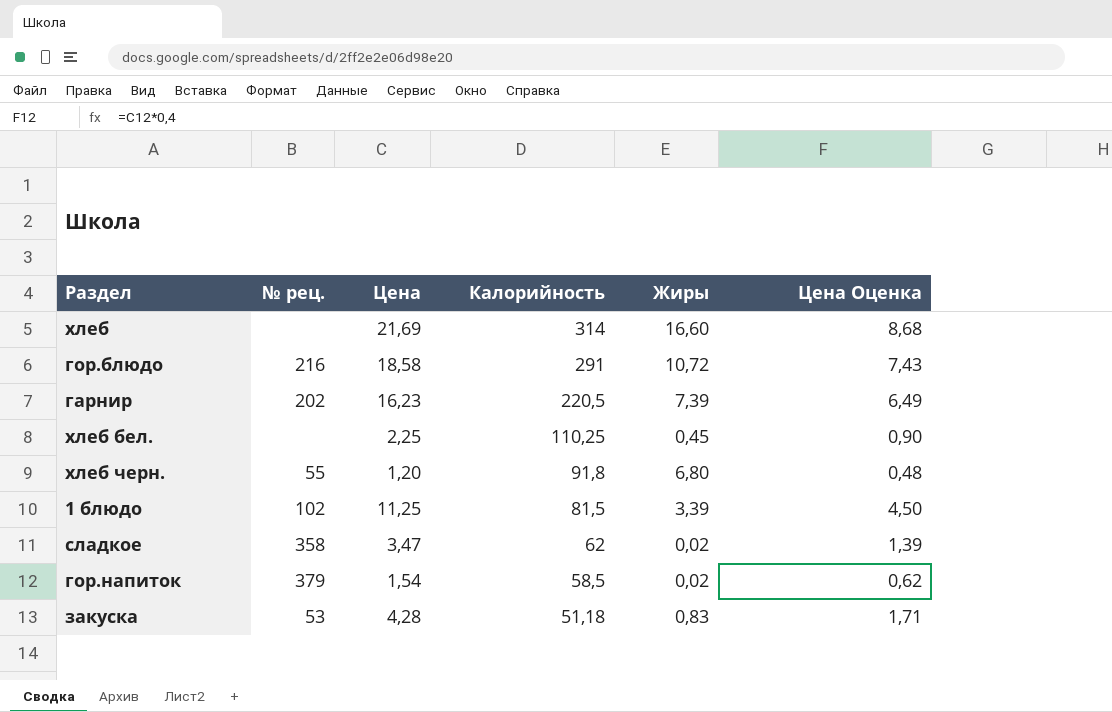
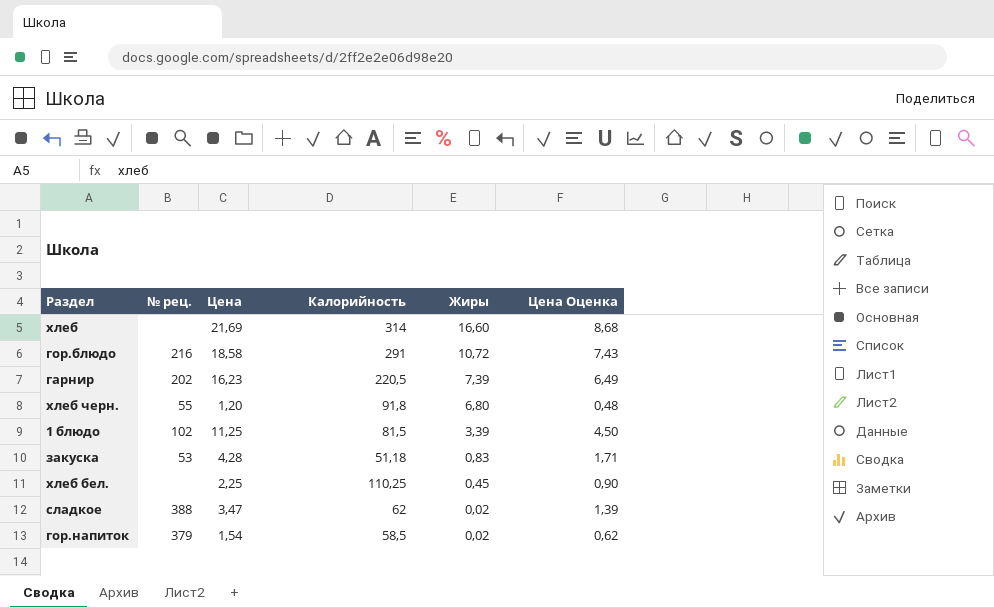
row order: Калорийность descending -> Жиры descending
сладкое | № рец.: 358 -> 388

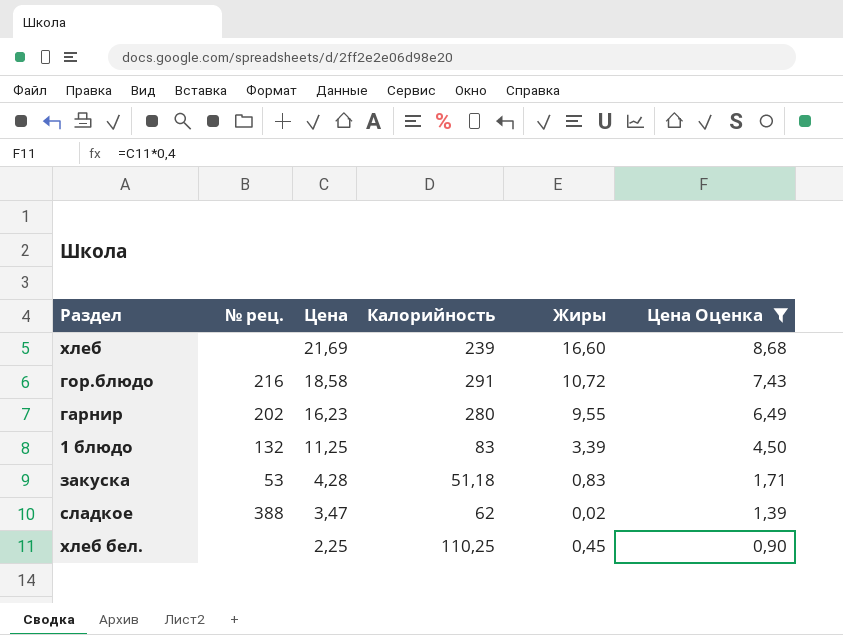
filter: none -> Цена Оценка >= 0,90
row order: Жиры descending -> Цена descending
хлеб | Калорийность: 314 -> 239
гарнир | Калорийность: 220,5 -> 280
гарнир | Жиры: 7,39 -> 9,55
1 блюдо | № рец.: 102 -> 132
1 блюдо | Калорийность: 81,5 -> 83

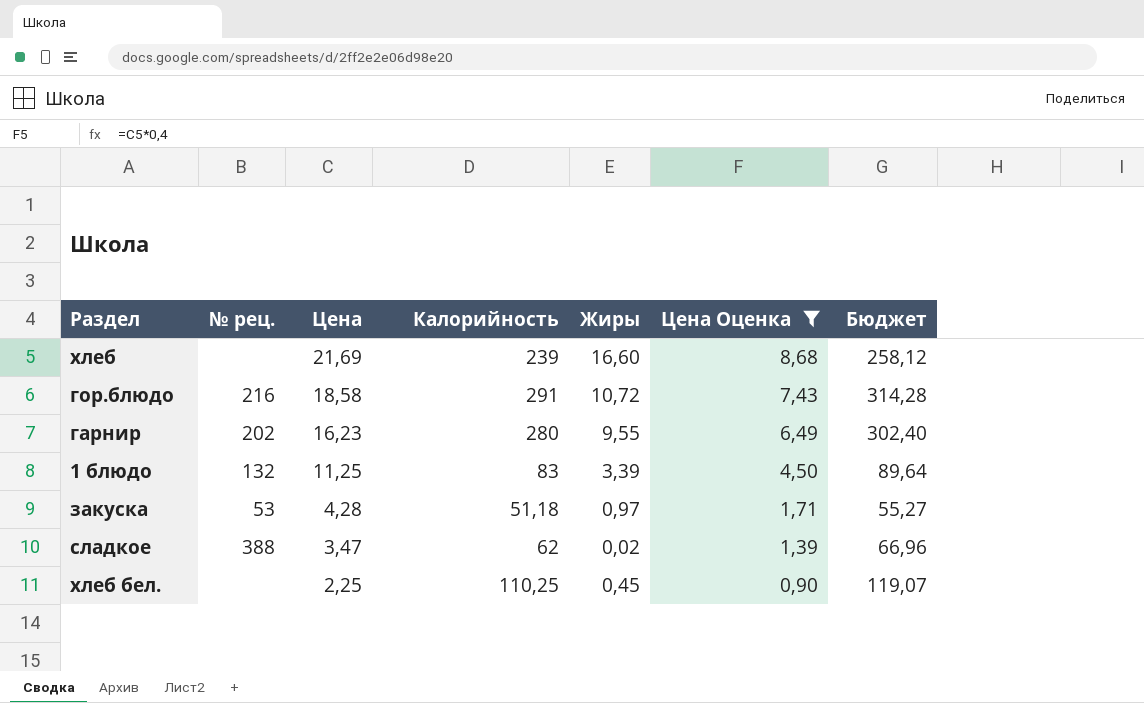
column Бюджет | formula: none -> [Калорийность] * 1,08
закуска | Жиры: 0,83 -> 0,97

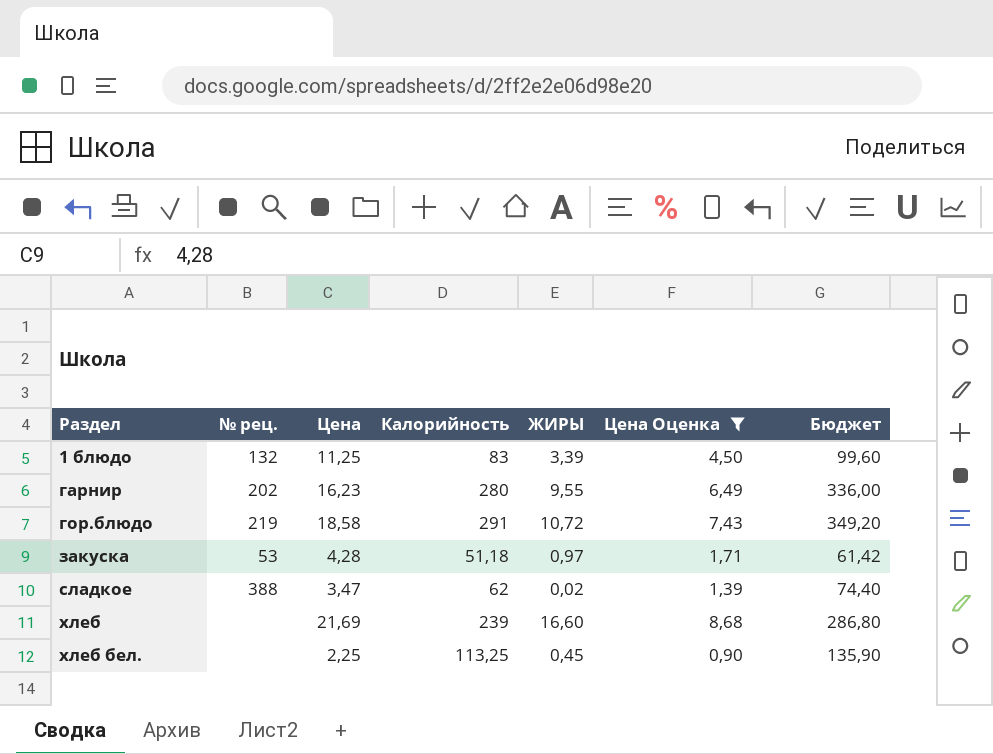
row order: Цена descending -> Раздел ascending
column name: Жиры -> ЖИРЫ
column Бюджет | formula: [Калорийность] * 1,08 -> [Калорийность] * 1,2
гор.блюдо | № рец.: 216 -> 219
хлеб бел. | Калорийность: 110,25 -> 113,25

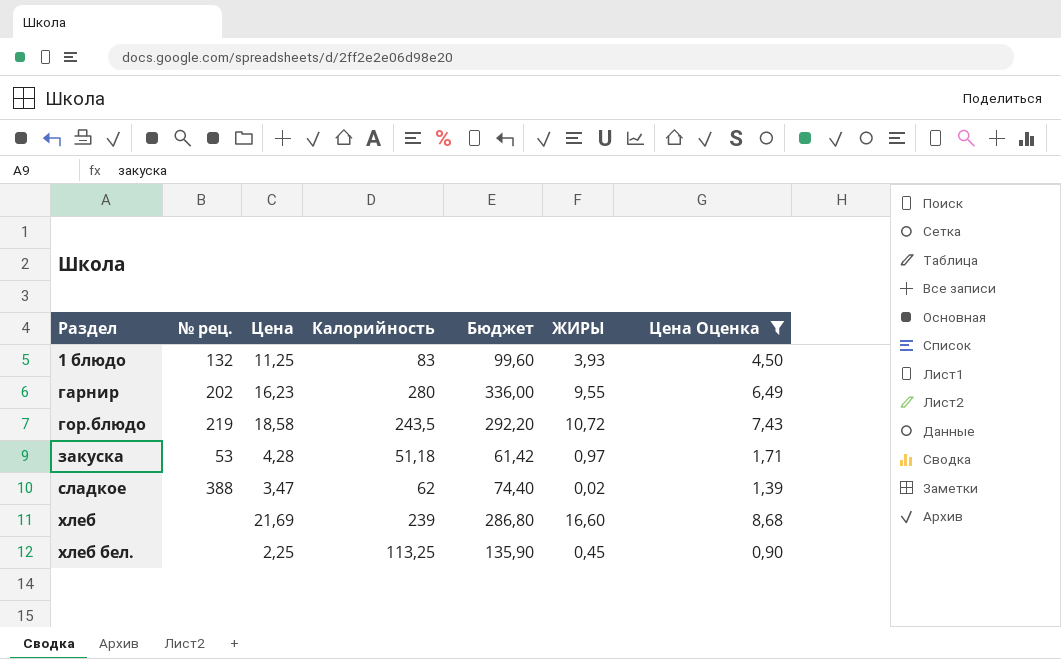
column Бюджет | position: 7 -> 5
1 блюдо | ЖИРЫ: 3,39 -> 3,93
гор.блюдо | Калорийность: 291 -> 243,5
гор.блюдо | Бюджет: 349,20 -> 292,20

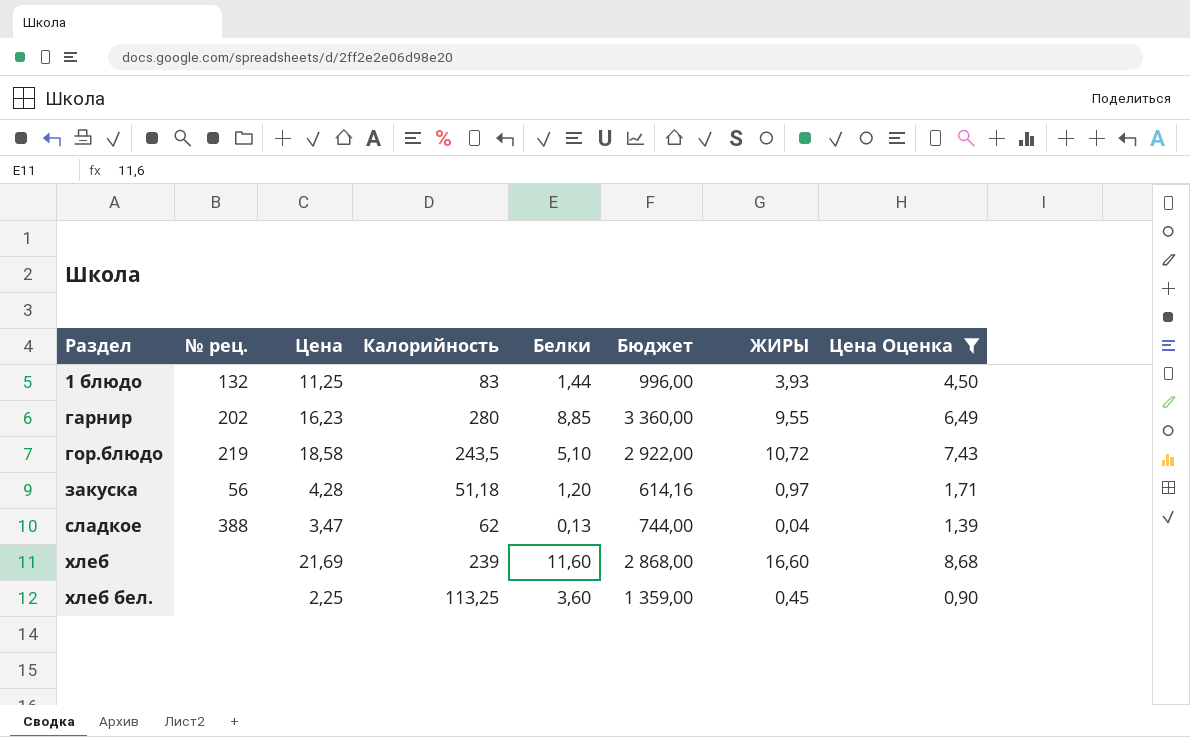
column Белки | position: none -> 5
column Бюджет | formula: [Калорийность] * 1,2 -> [Калорийность] * 12
закуска | № рец.: 53 -> 56
сладкое | ЖИРЫ: 0,02 -> 0,04

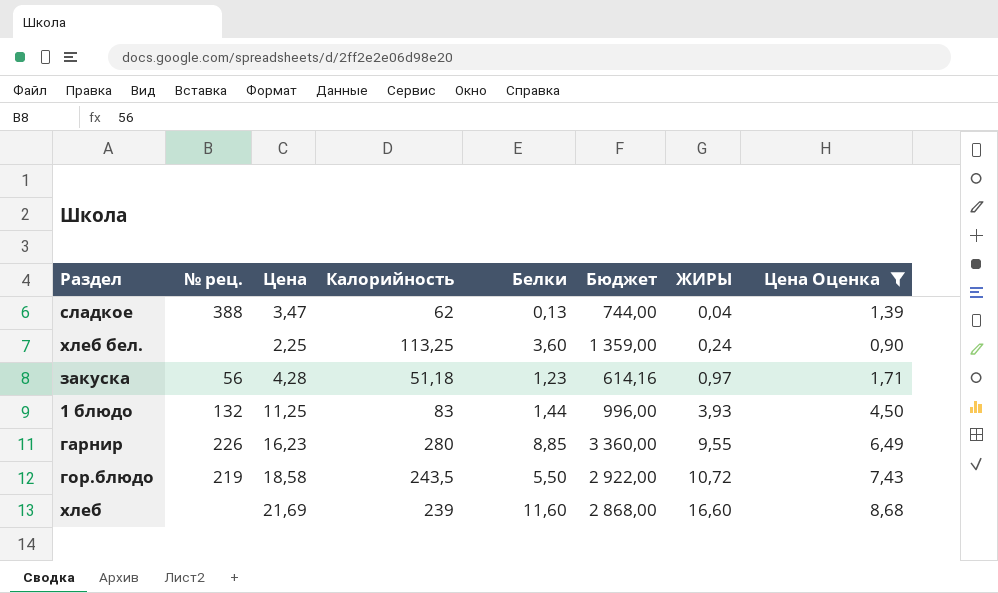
row order: Раздел ascending -> ЖИРЫ ascending
хлеб бел. | ЖИРЫ: 0,45 -> 0,24
закуска | Белки: 1,20 -> 1,23
гарнир | № рец.: 202 -> 226
гор.блюдо | Белки: 5,10 -> 5,50

